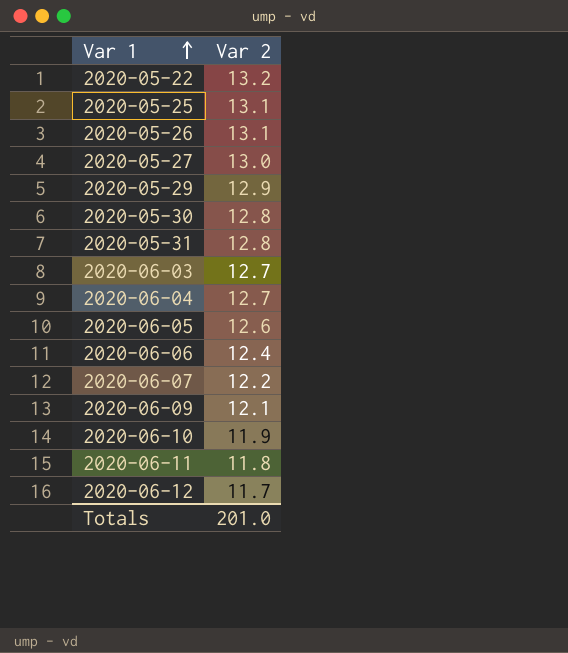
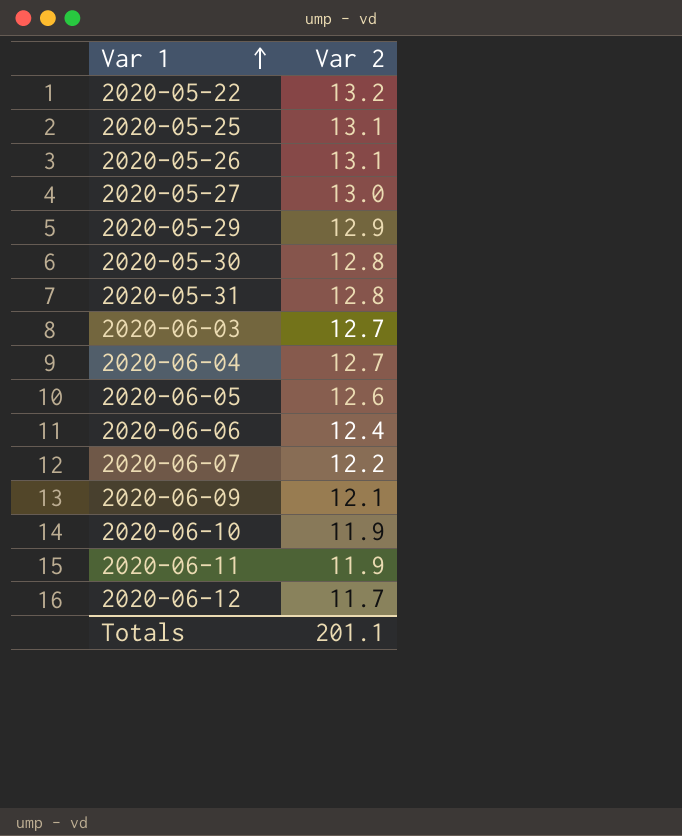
2020-06-11 | Var 2: 11.8 -> 11.9
Totals | Var 2: 201.0 -> 201.1

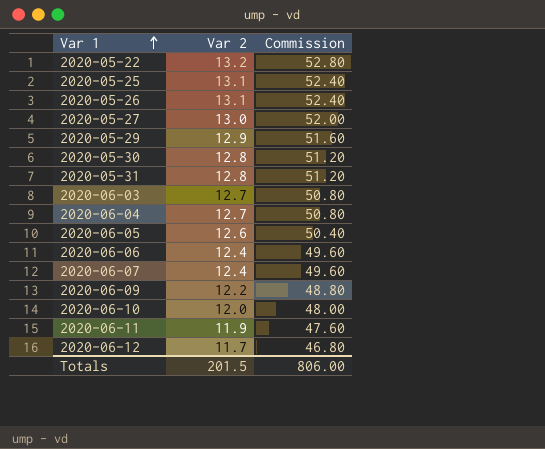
column Commission | formula: none -> [Var 2] * 4
2020-06-07 | Var 2: 12.2 -> 12.4
2020-06-09 | Var 2: 12.1 -> 12.2
2020-06-10 | Var 2: 11.9 -> 12.0
Totals | Var 2: 201.1 -> 201.5

